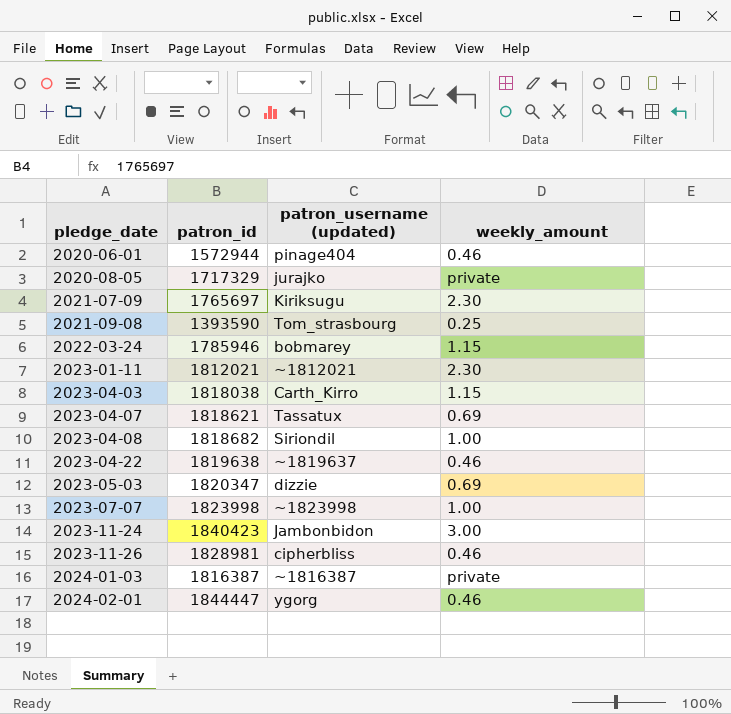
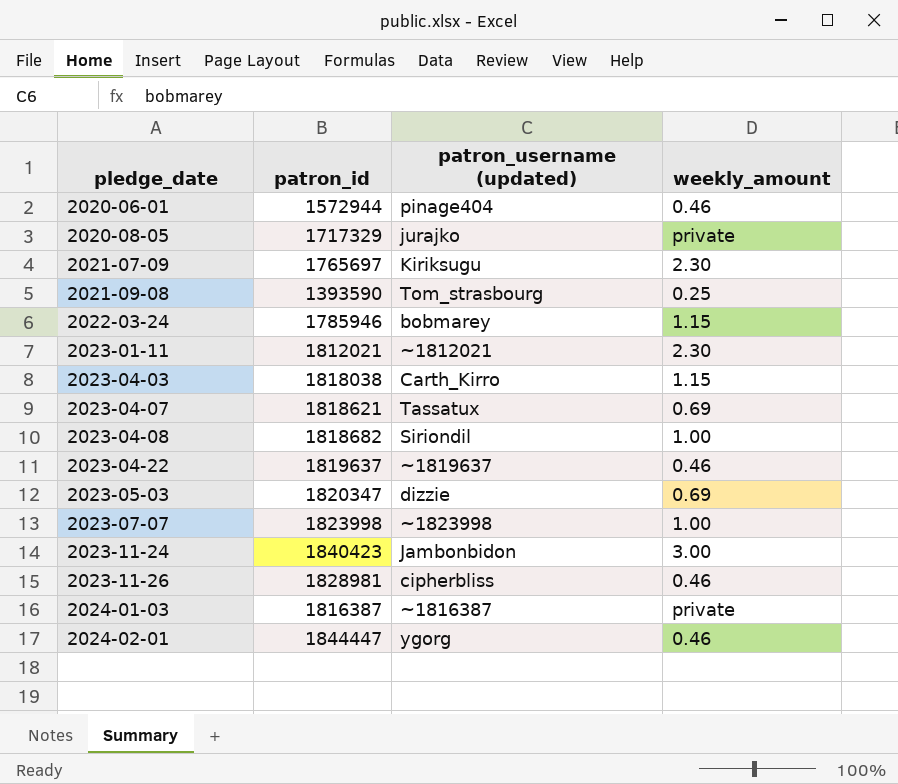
2023-04-22 | patron_id: 1819638 -> 1819637

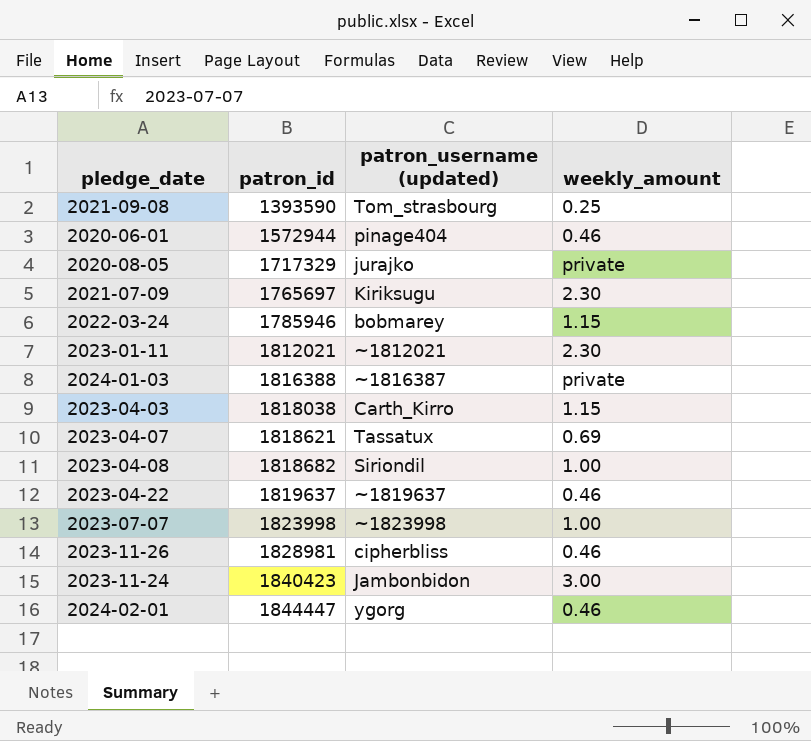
row order: pledge_date ascending -> patron_id ascending
row 2023-05-03: 1820347 | dizzie | 0.69 -> none
2024-01-03 | patron_id: 1816387 -> 1816388

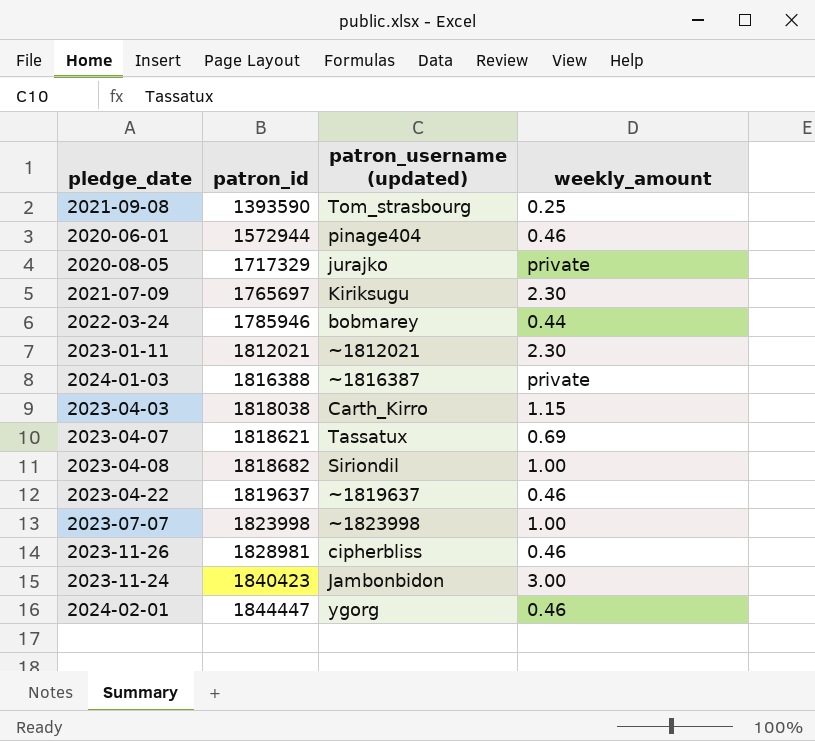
2022-03-24 | weekly_amount: 1.15 -> 0.44

